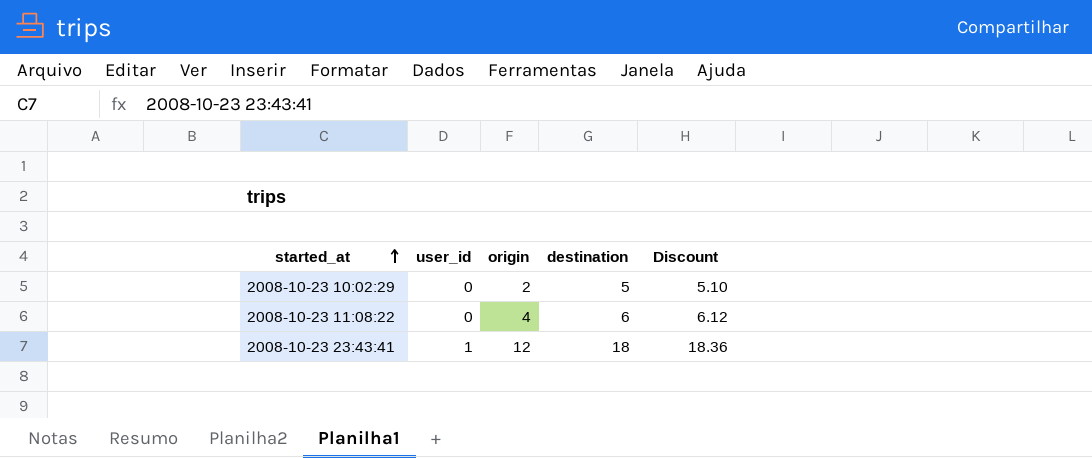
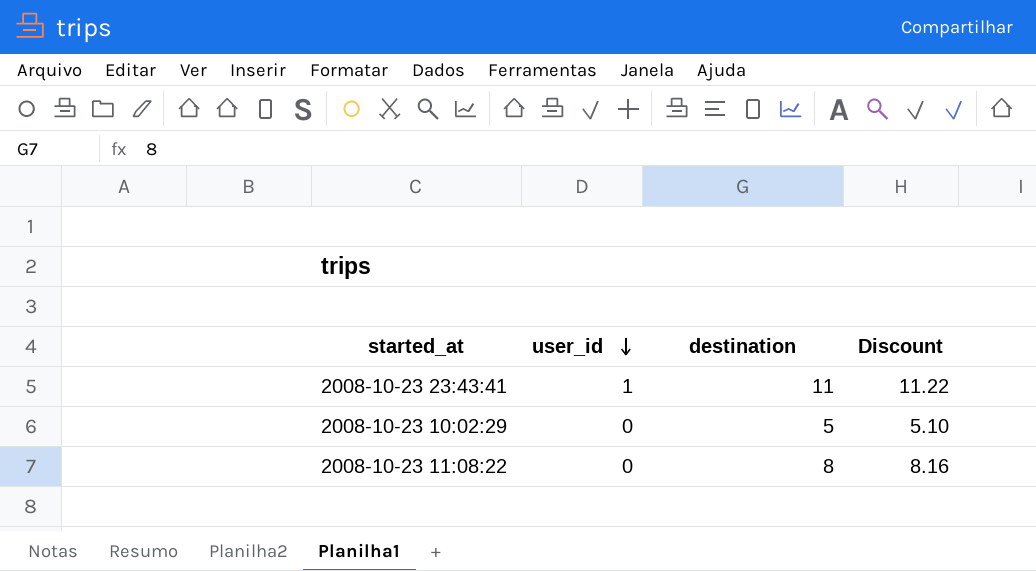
row order: started_at ascending -> user_id descending
column origin | position: 3 -> none
2008-10-23 23:43:41 | destination: 18 -> 11
2008-10-23 23:43:41 | Discount: 18.36 -> 11.22
2008-10-23 11:08:22 | destination: 6 -> 8
2008-10-23 11:08:22 | Discount: 6.12 -> 8.16

